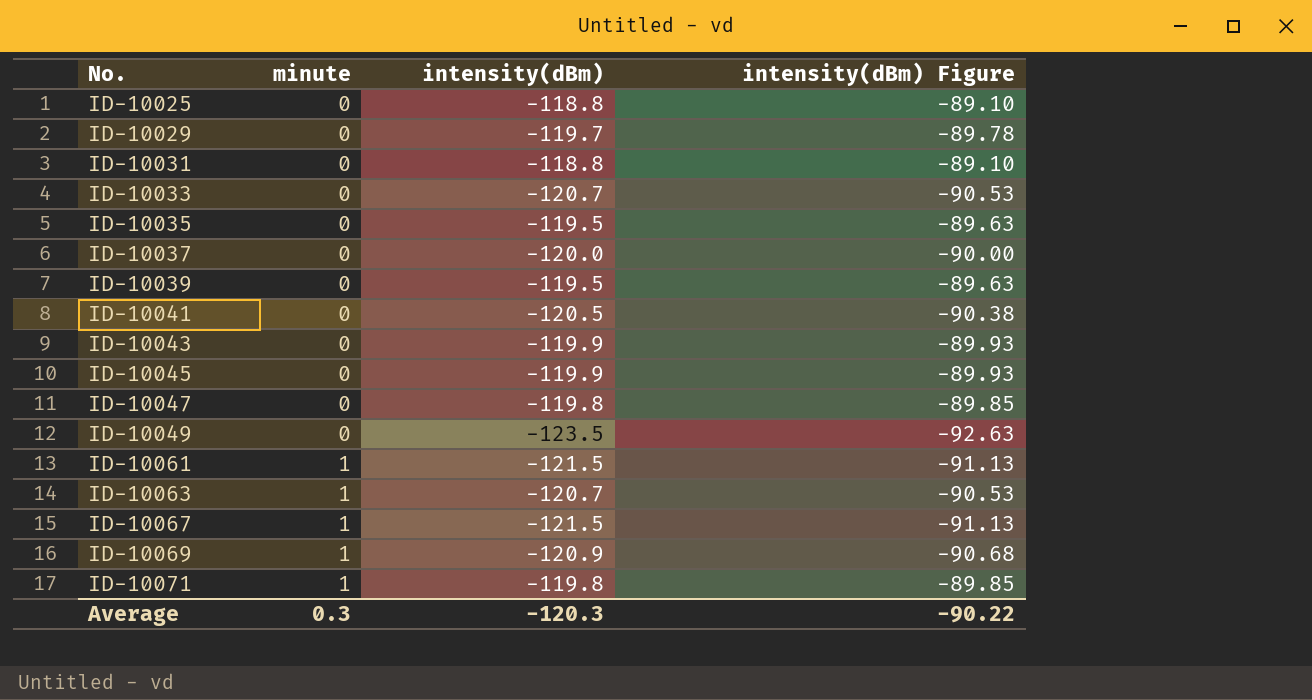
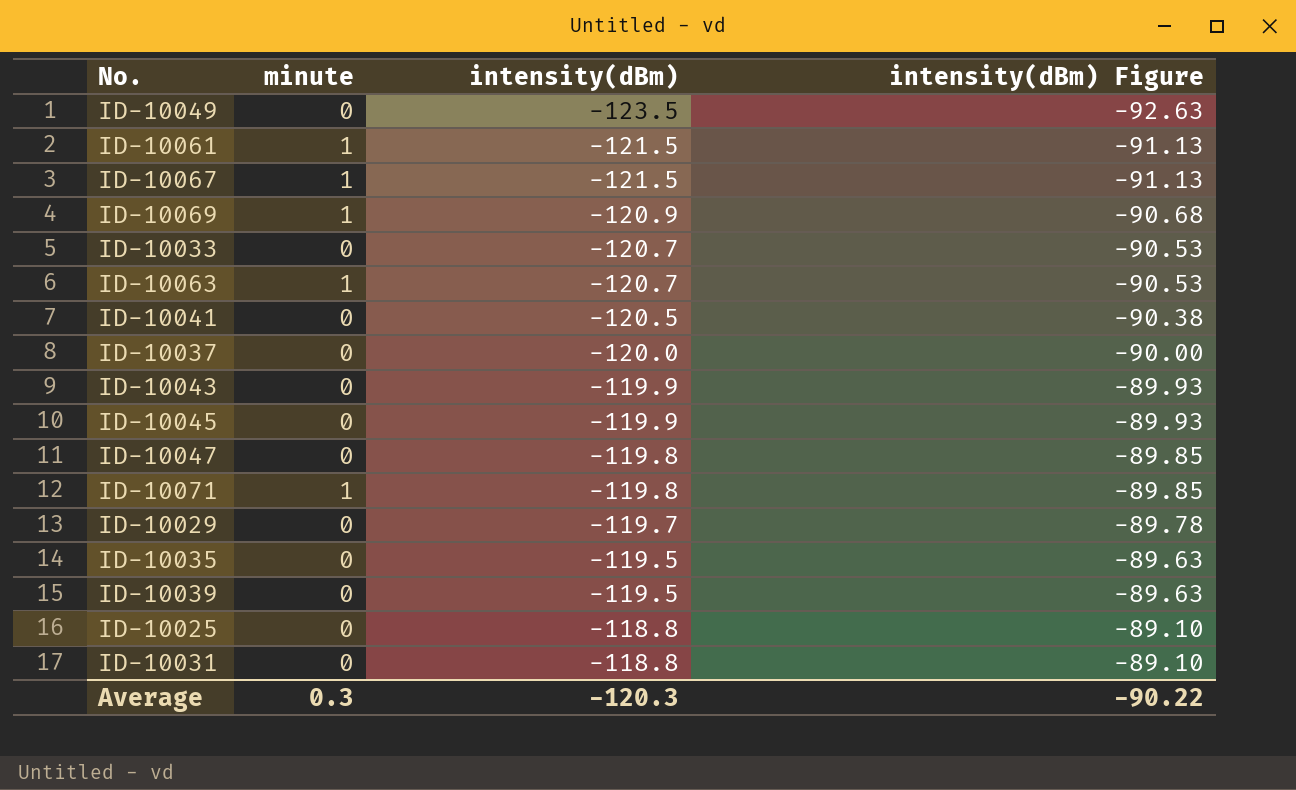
row order: No. ascending -> intensity(dBm) ascending

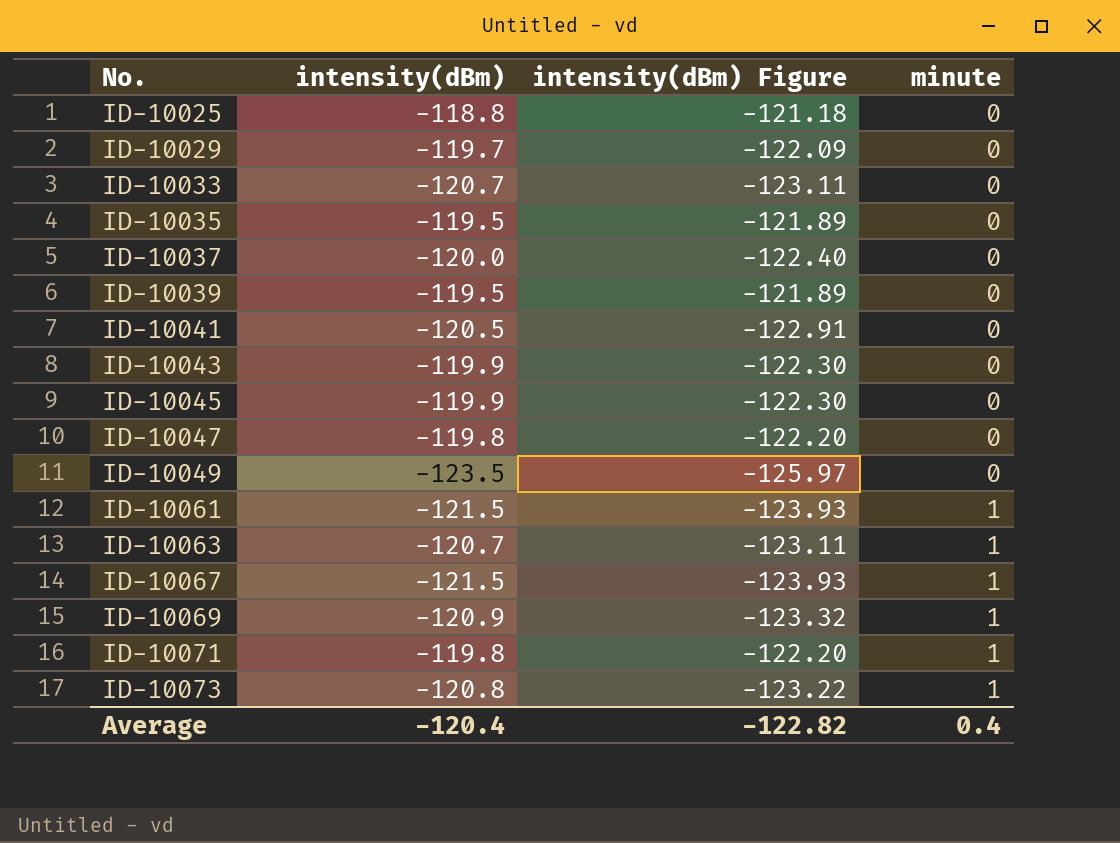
row order: intensity(dBm) ascending -> No. ascending
column intensity(dBm) Figure | formula: [intensity(dBm)] * 0.75 -> [intensity(dBm)] * 1.02
column minute | position: 2 -> 4
row ID-10031: 0 | -118.8 | -89.10 -> none
row ID-10073: none -> -120.8 | -123.22 | 1
Average | intensity(dBm): -120.3 -> -120.4
Average | intensity(dBm) Figure: -90.22 -> -122.82
Average | minute: 0.3 -> 0.4

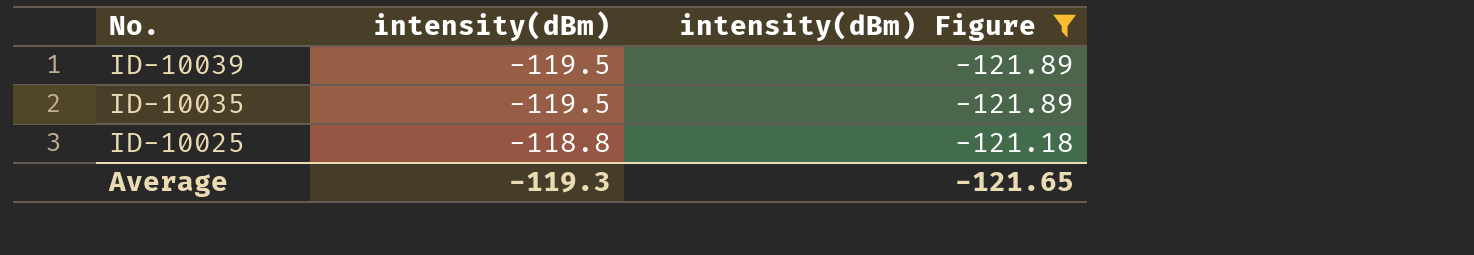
filter: none -> intensity(dBm) Figure >= -121.89
row order: No. ascending -> No. descending
column minute | position: 4 -> none
Average | intensity(dBm): -120.4 -> -119.3
Average | intensity(dBm) Figure: -122.82 -> -121.65

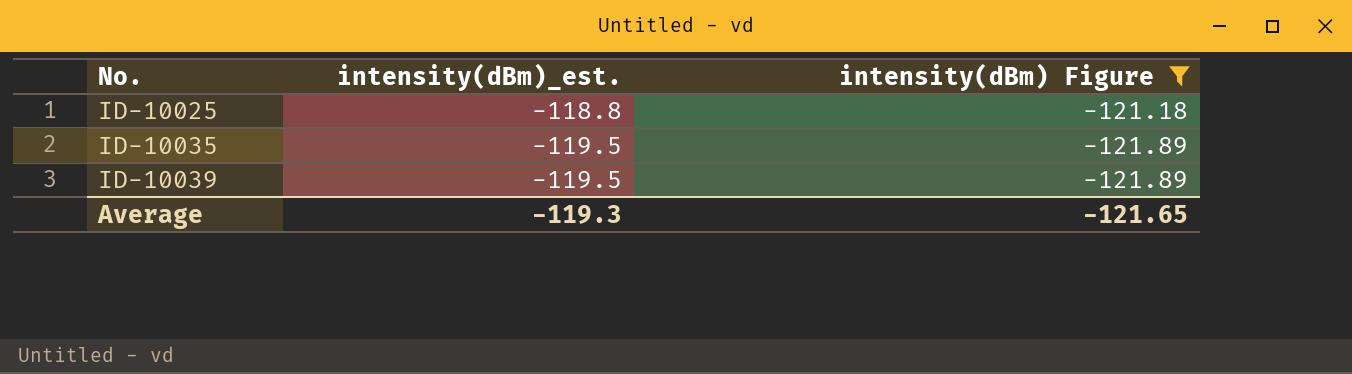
row order: No. descending -> No. ascending
column name: intensity(dBm) -> intensity(dBm)_est.

